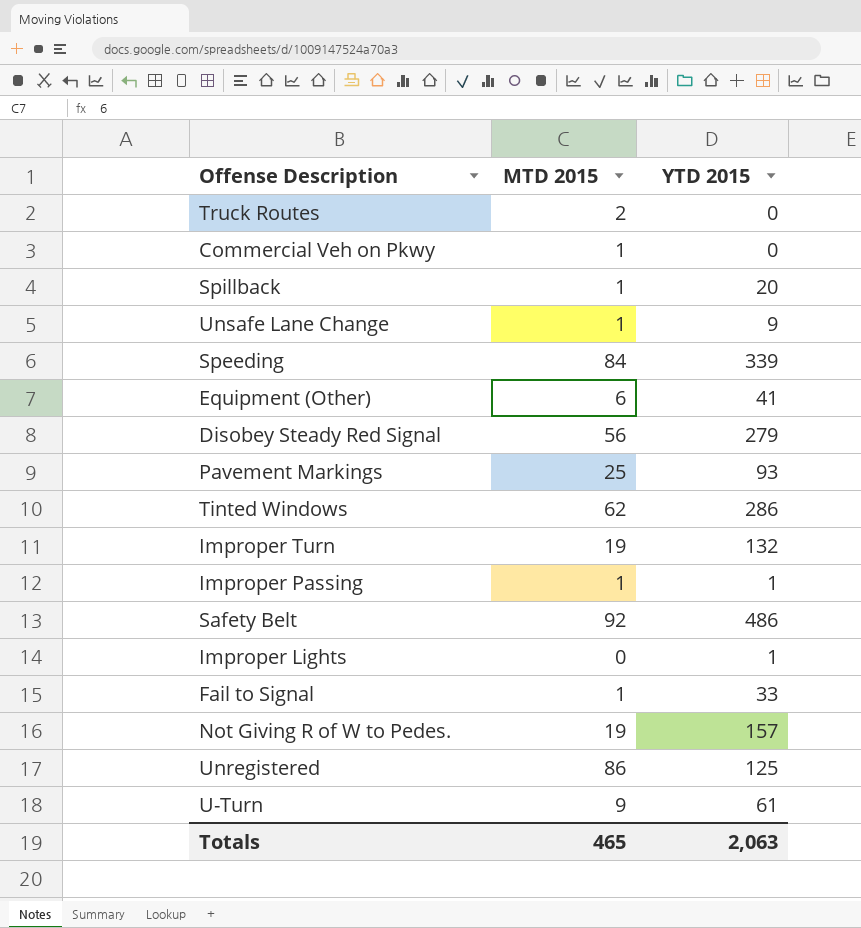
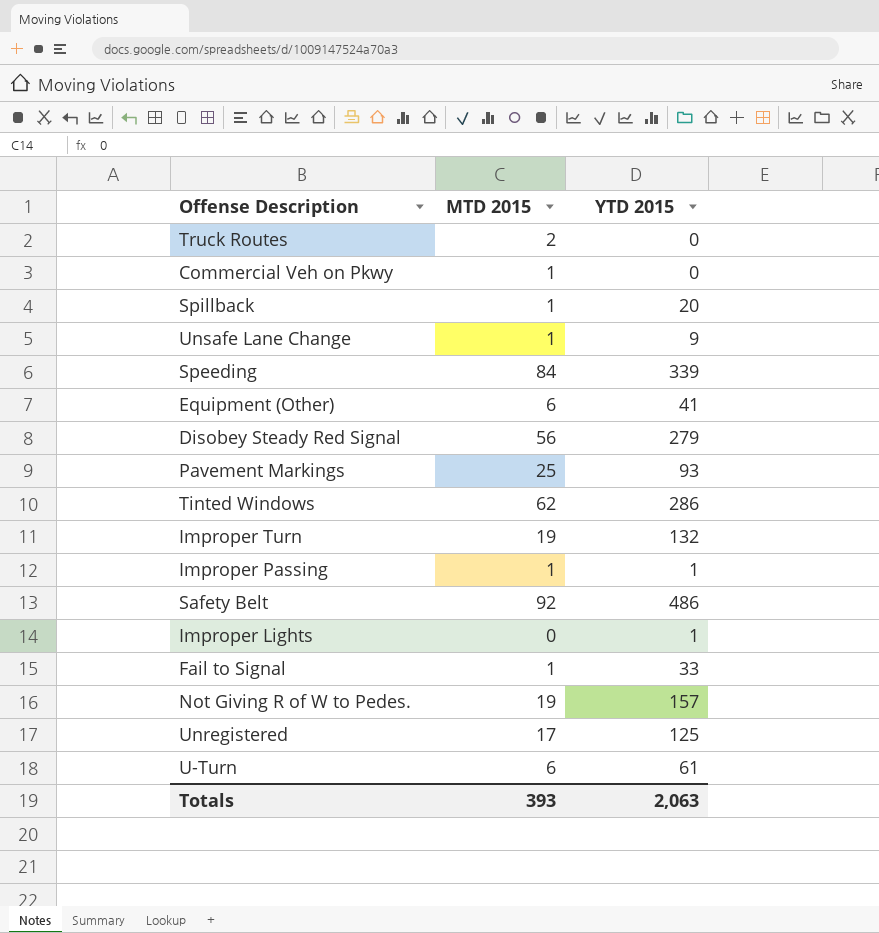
Unregistered | MTD 2015: 86 -> 17
U-Turn | MTD 2015: 9 -> 6
Totals | MTD 2015: 465 -> 393

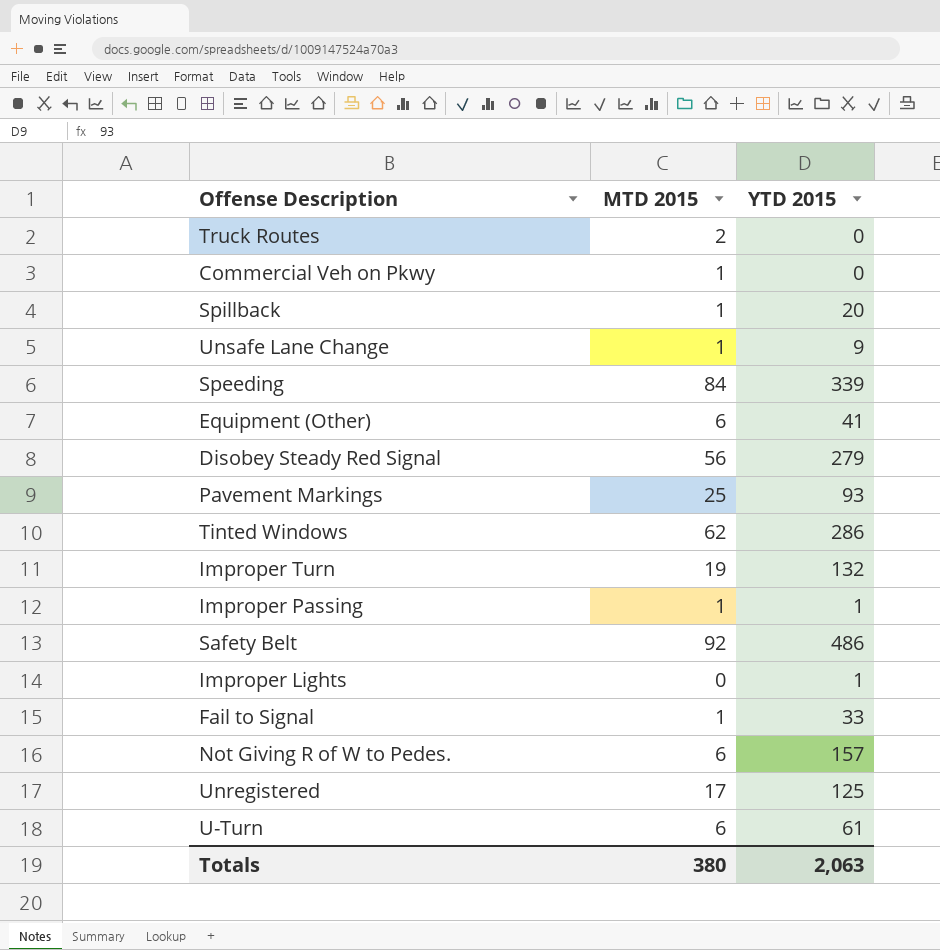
Not Giving R of W to Pedes. | MTD 2015: 19 -> 6
Totals | MTD 2015: 393 -> 380

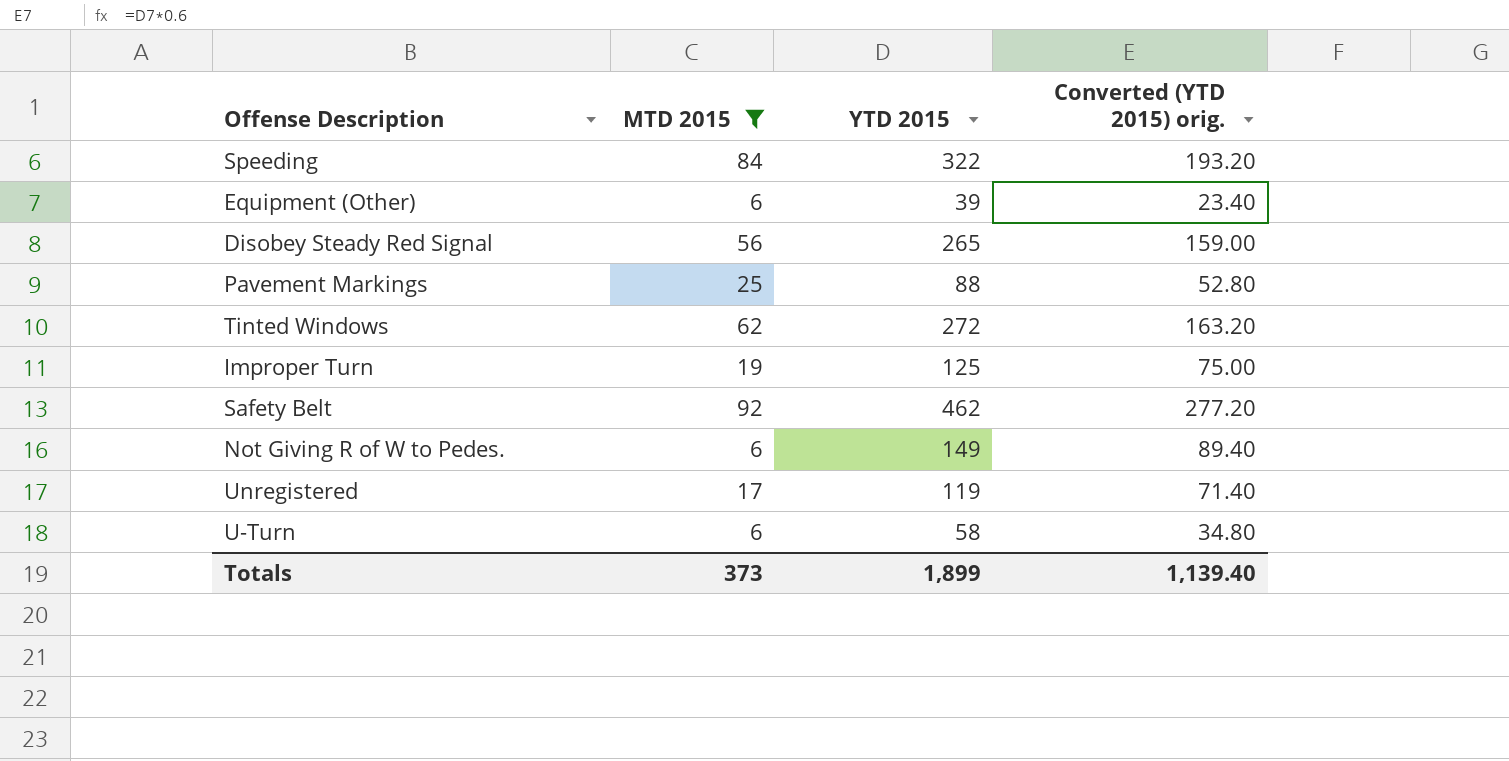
filter: none -> MTD 2015 >= 6
column Converted (YTD 2015) orig. | formula: none -> [YTD 2015] * 0.6
Speeding | YTD 2015: 339 -> 322
Equipment (Other) | YTD 2015: 41 -> 39
Disobey Steady Red Signal | YTD 2015: 279 -> 265
Pavement Markings | YTD 2015: 93 -> 88
Tinted Windows | YTD 2015: 286 -> 272
Improper Turn | YTD 2015: 132 -> 125
Safety Belt | YTD 2015: 486 -> 462
Not Giving R of W to Pedes. | YTD 2015: 157 -> 149
Unregistered | YTD 2015: 125 -> 119
U-Turn | YTD 2015: 61 -> 58
Totals | MTD 2015: 380 -> 373
Totals | YTD 2015: 2,063 -> 1,899

